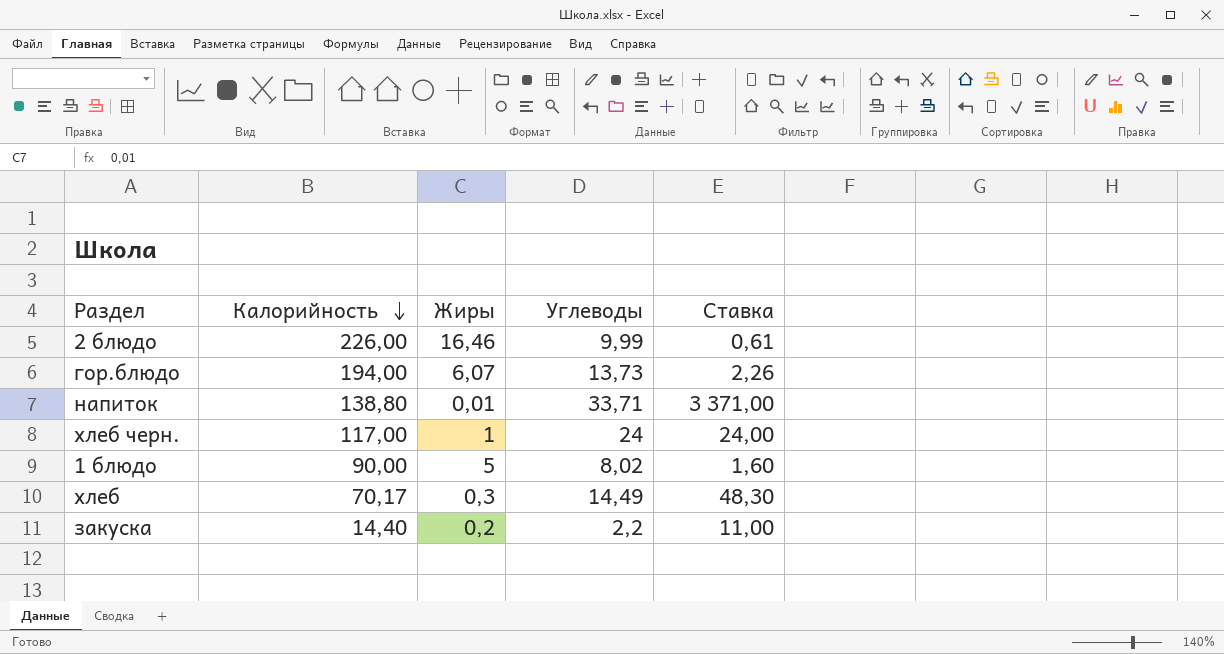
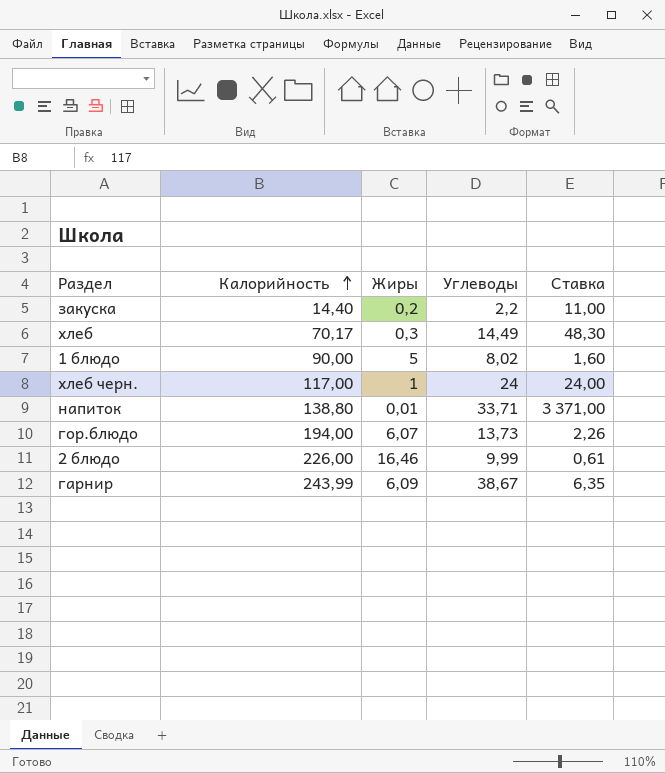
row order: Калорийность descending -> Калорийность ascending
row гарнир: none -> 243,99 | 6,09 | 38,67 | 6,35

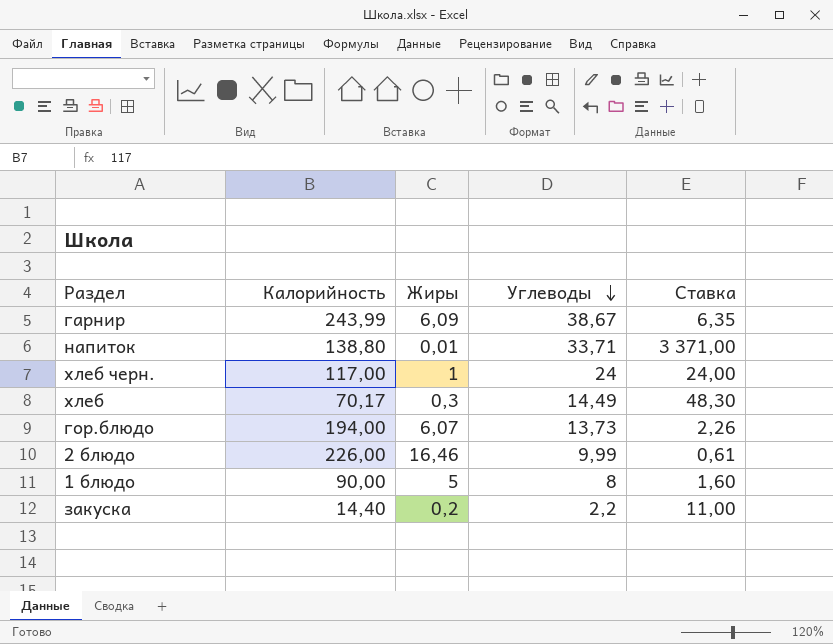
row order: Калорийность ascending -> Углеводы descending
1 блюдо | Углеводы: 8,02 -> 8

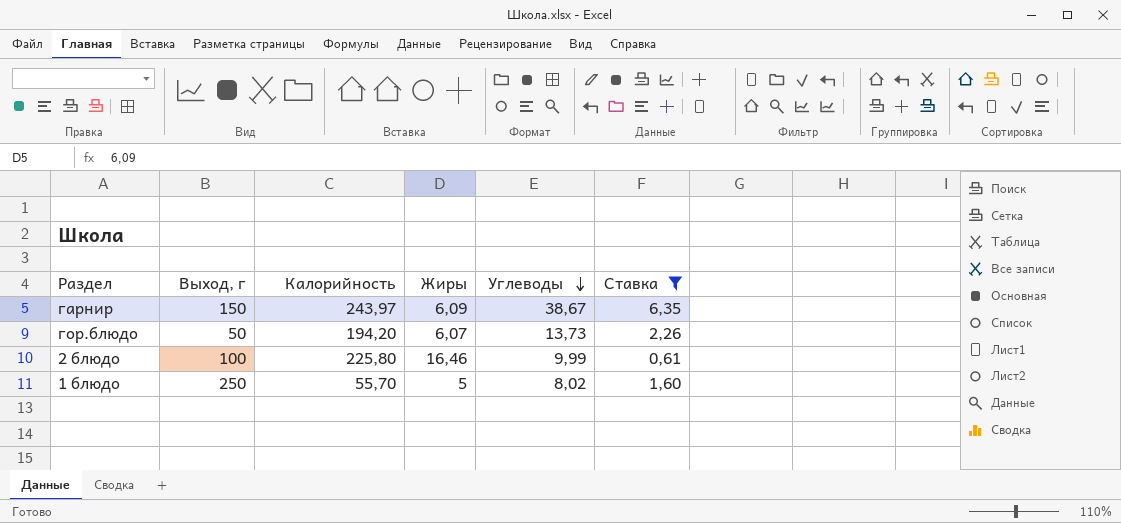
filter: none -> Ставка <= 6,35
column Выход, г | position: none -> 2
гарнир | Калорийность: 243,99 -> 243,97
гор.блюдо | Калорийность: 194,00 -> 194,20
2 блюдо | Калорийность: 226,00 -> 225,80
1 блюдо | Калорийность: 90,00 -> 55,70
1 блюдо | Углеводы: 8 -> 8,02

